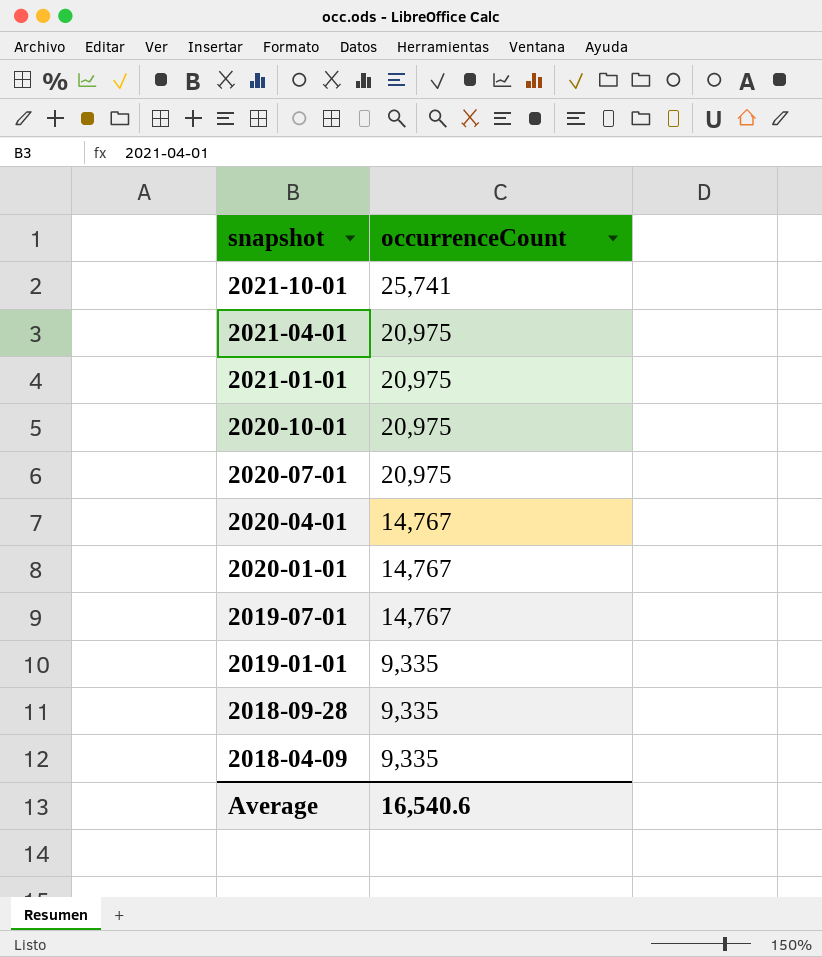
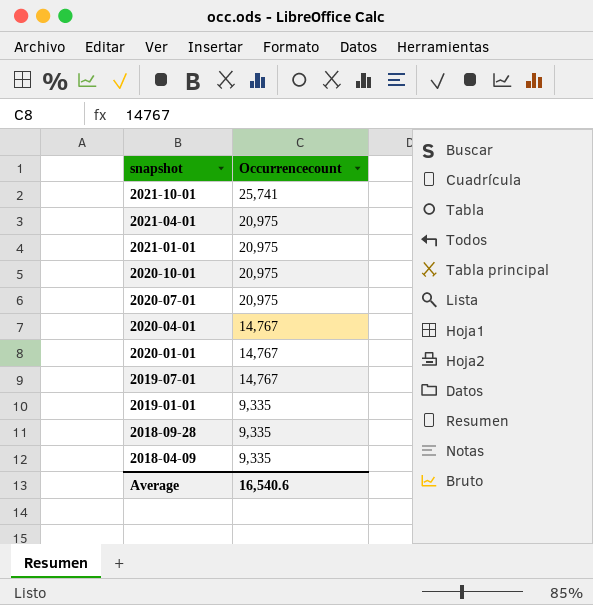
column name: occurrenceCount -> Occurrencecount

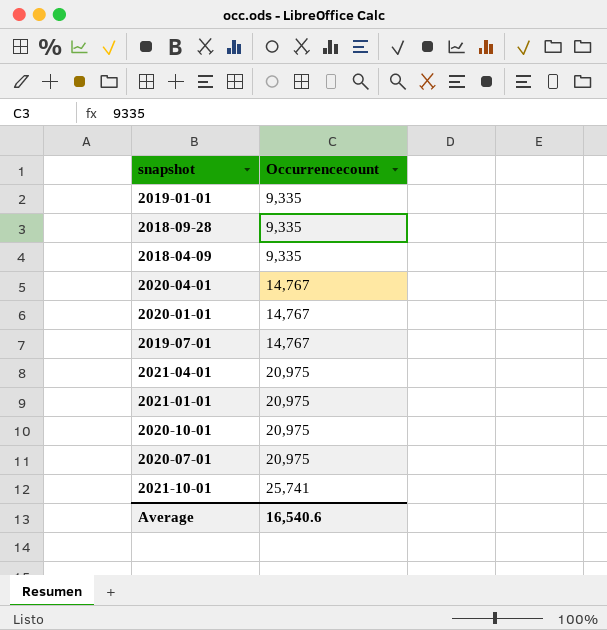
row order: snapshot descending -> Occurrencecount ascending

